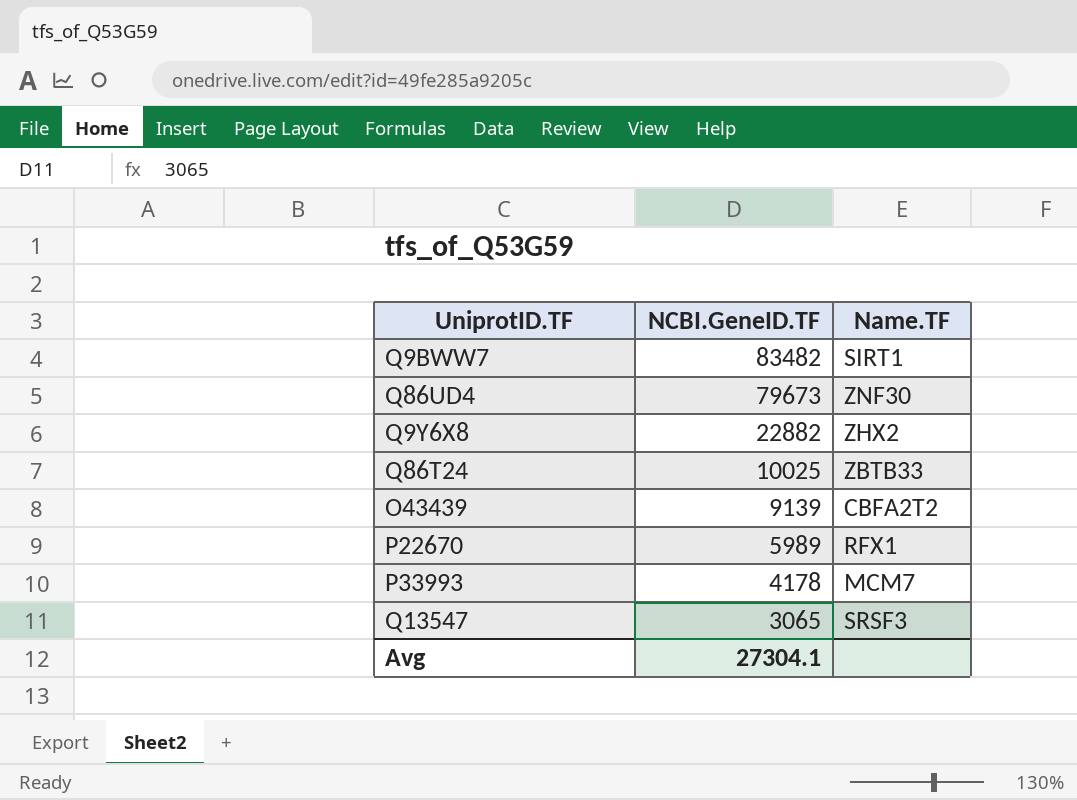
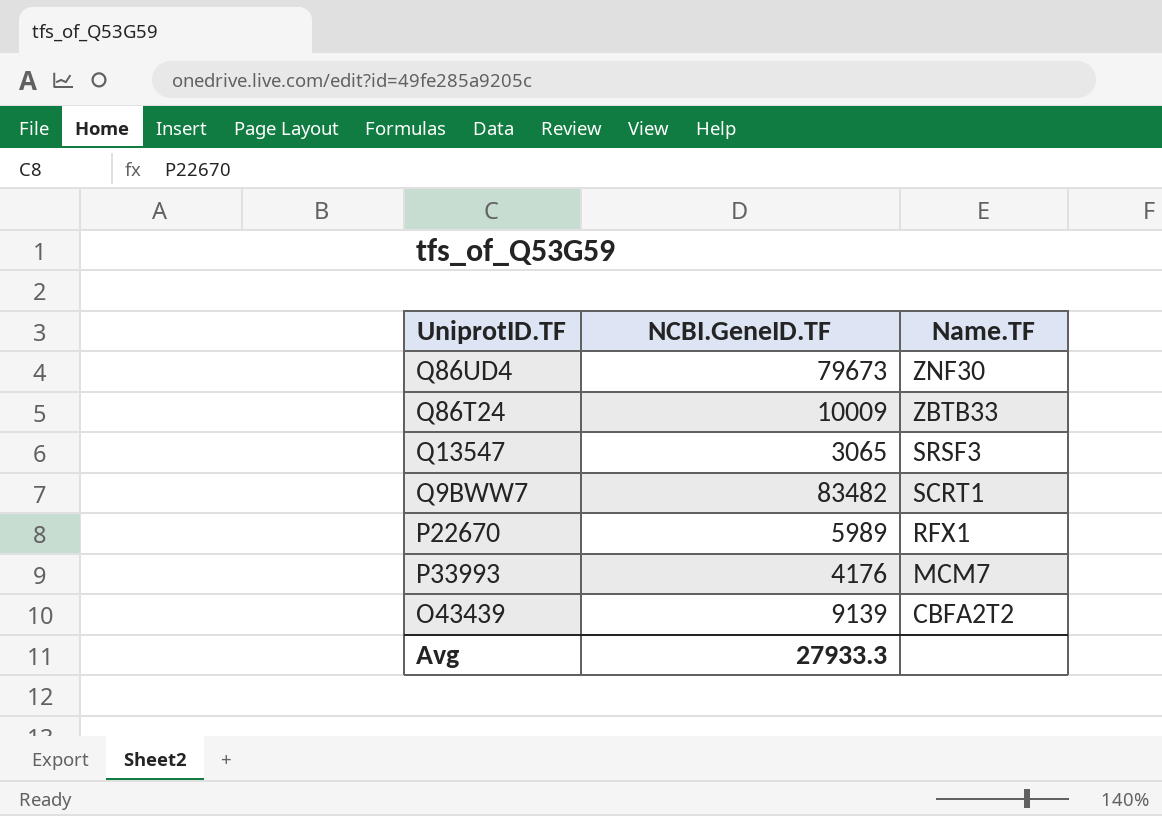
row order: NCBI.GeneID.TF descending -> Name.TF descending
row Q9Y6X8: 22882 | ZHX2 -> none
Q86T24 | NCBI.GeneID.TF: 10025 -> 10009
Q9BWW7 | Name.TF: SIRT1 -> SCRT1
P33993 | NCBI.GeneID.TF: 4178 -> 4176
Avg | NCBI.GeneID.TF: 27304.1 -> 27933.3

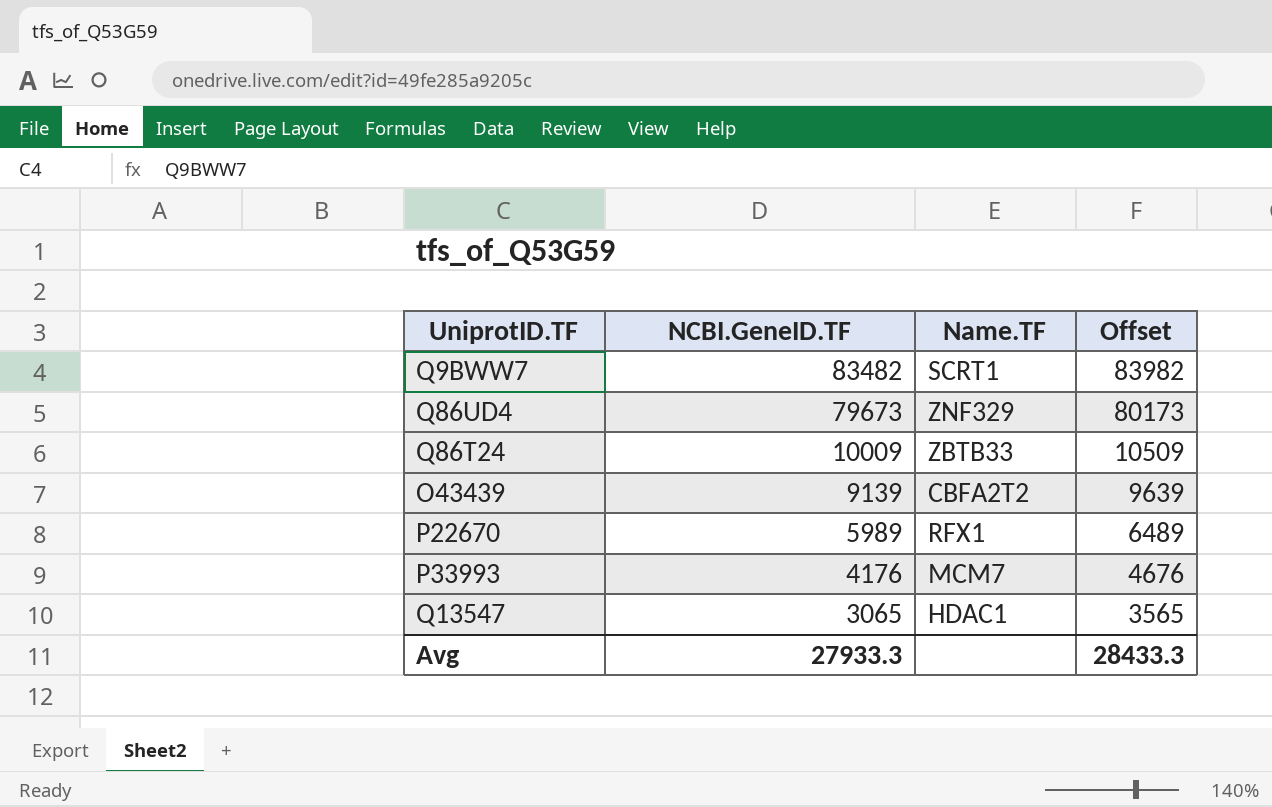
row order: Name.TF descending -> NCBI.GeneID.TF descending
column Offset | formula: none -> [NCBI.GeneID.TF] + 500
Q86UD4 | Name.TF: ZNF30 -> ZNF329
Q13547 | Name.TF: SRSF3 -> HDAC1

